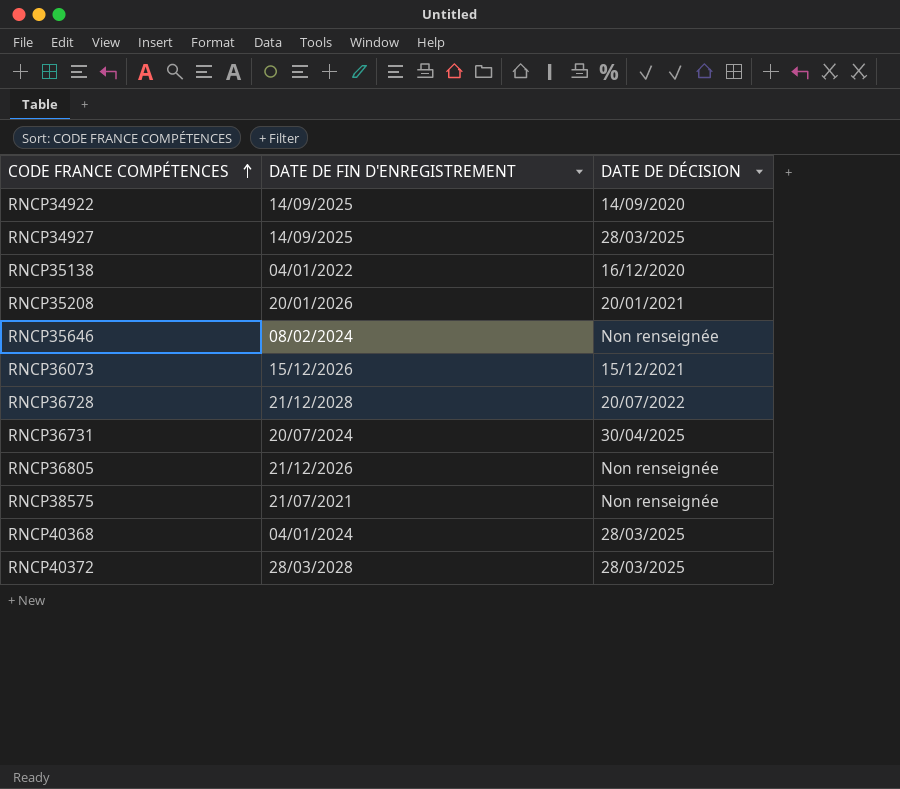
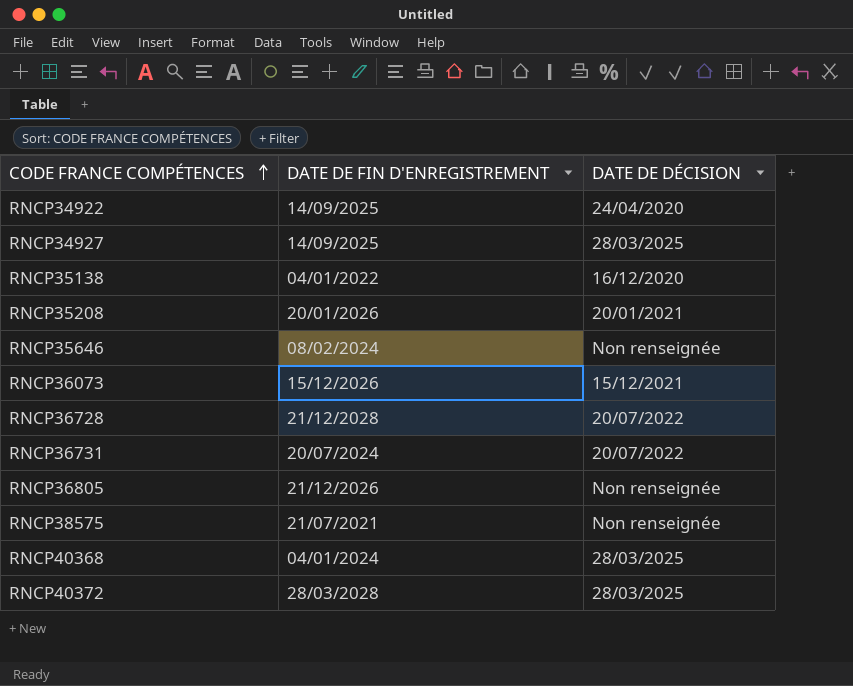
RNCP34922 | DATE DE DÉCISION: 14/09/2020 -> 24/04/2020
RNCP36731 | DATE DE DÉCISION: 30/04/2025 -> 20/07/2022

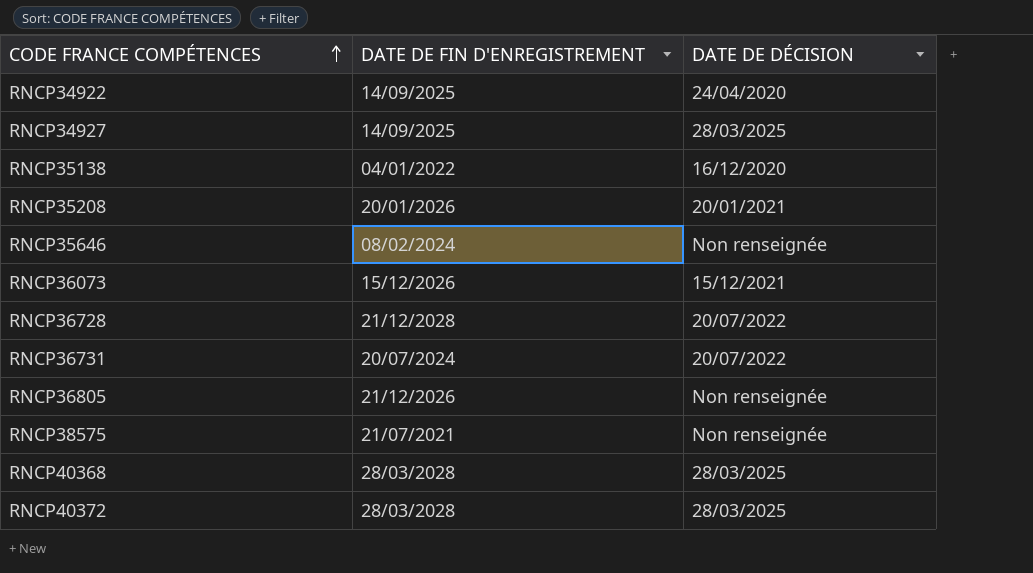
RNCP40368 | DATE DE FIN D'ENREGISTREMENT: 04/01/2024 -> 28/03/2028

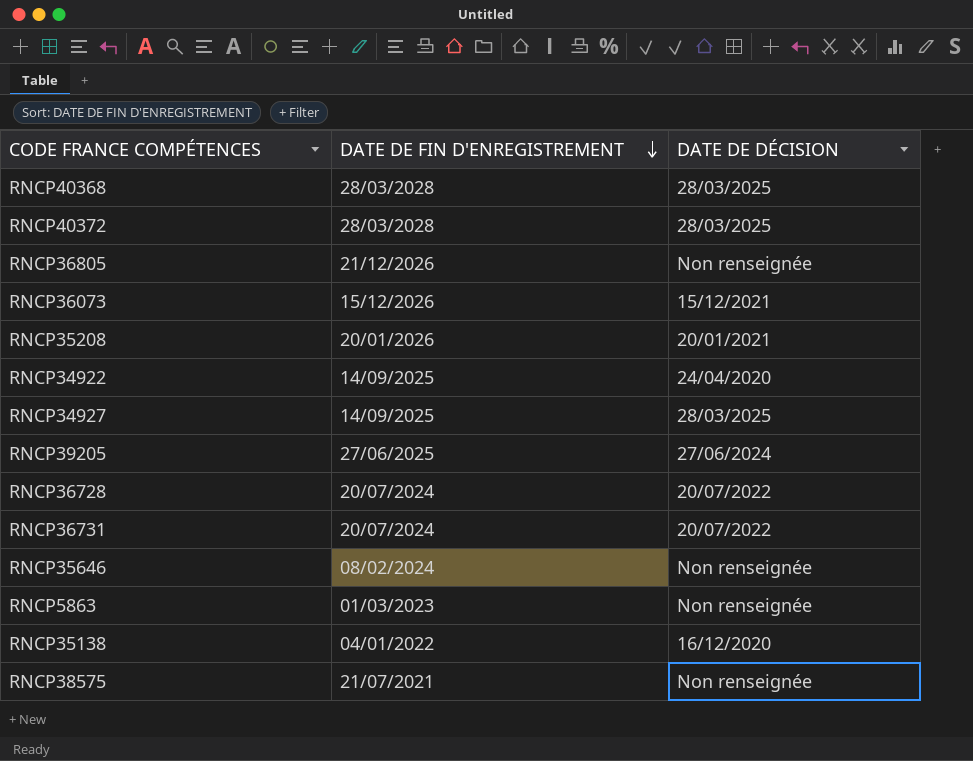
row order: CODE FRANCE COMPÉTENCES ascending -> DATE DE FIN D'ENREGISTREMENT descending
row RNCP39205: none -> 27/06/2025 | 27/06/2024
RNCP36728 | DATE DE FIN D'ENREGISTREMENT: 21/12/2028 -> 20/07/2024
row RNCP5863: none -> 01/03/2023 | Non renseignée

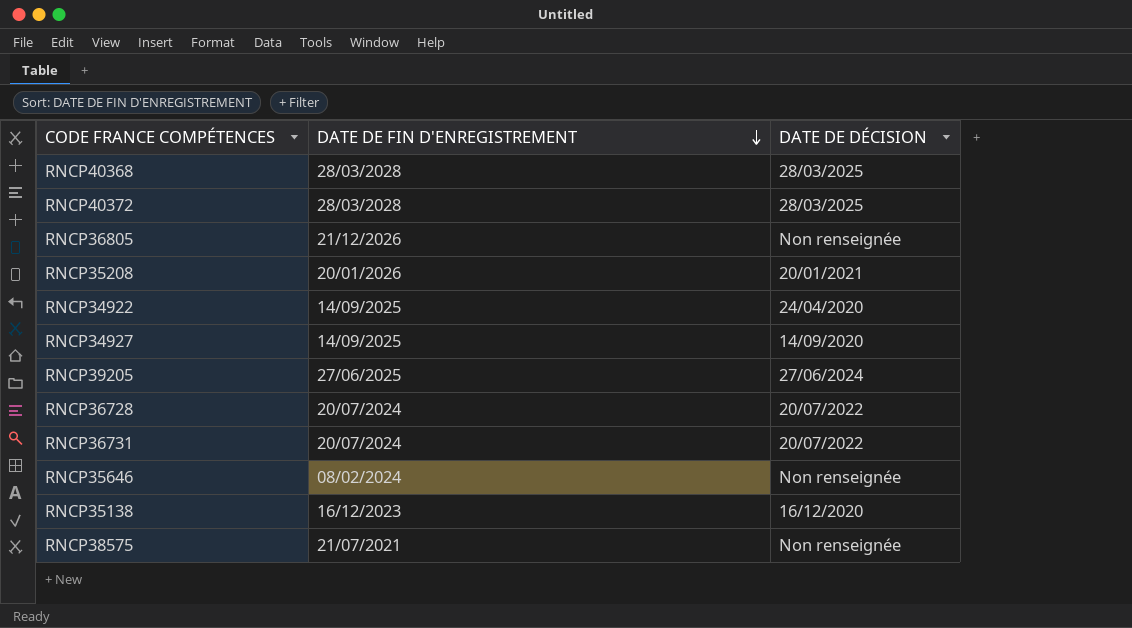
row RNCP36073: 15/12/2026 | 15/12/2021 -> none
row RNCP5863: 01/03/2023 | Non renseignée -> none
RNCP34927 | DATE DE DÉCISION: 28/03/2025 -> 14/09/2020
RNCP35138 | DATE DE FIN D'ENREGISTREMENT: 04/01/2022 -> 16/12/2023

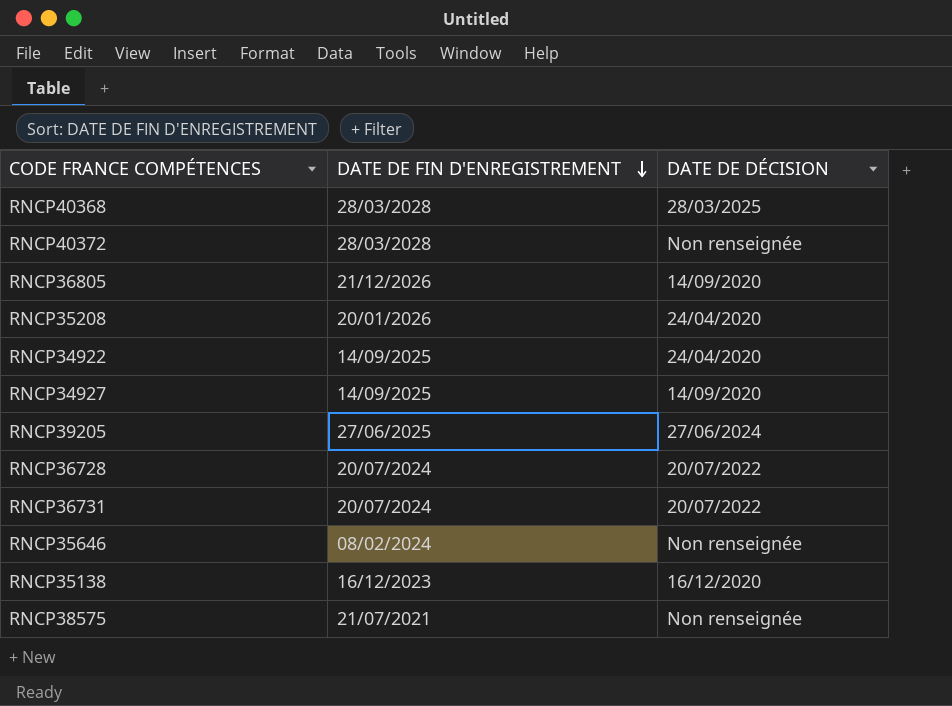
RNCP40372 | DATE DE DÉCISION: 28/03/2025 -> Non renseignée
RNCP36805 | DATE DE DÉCISION: Non renseignée -> 14/09/2020
RNCP35208 | DATE DE DÉCISION: 20/01/2021 -> 24/04/2020

